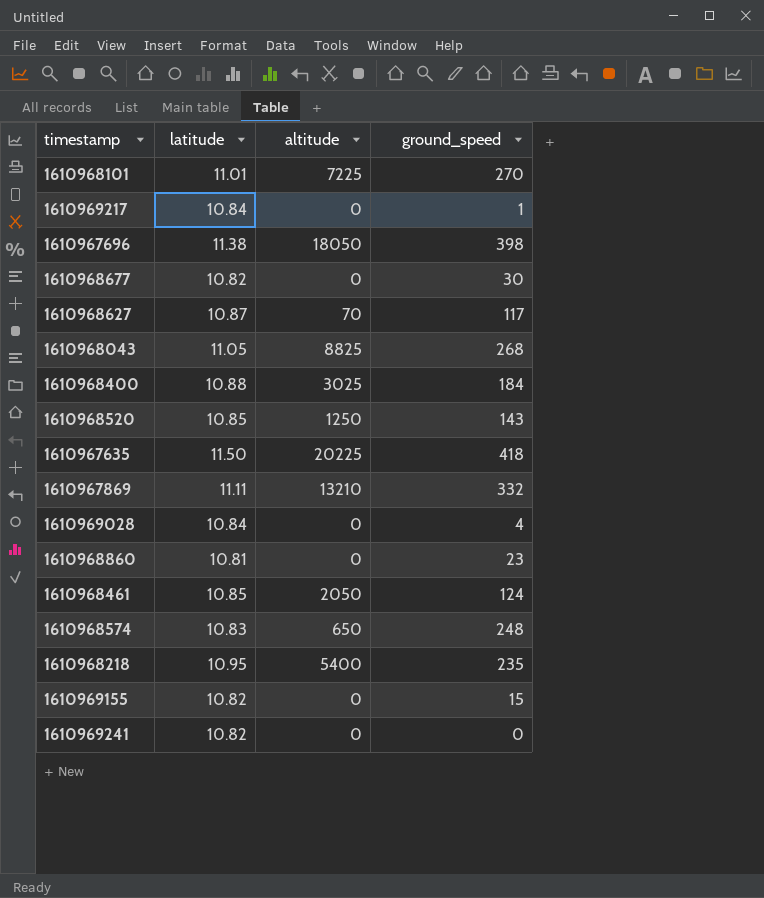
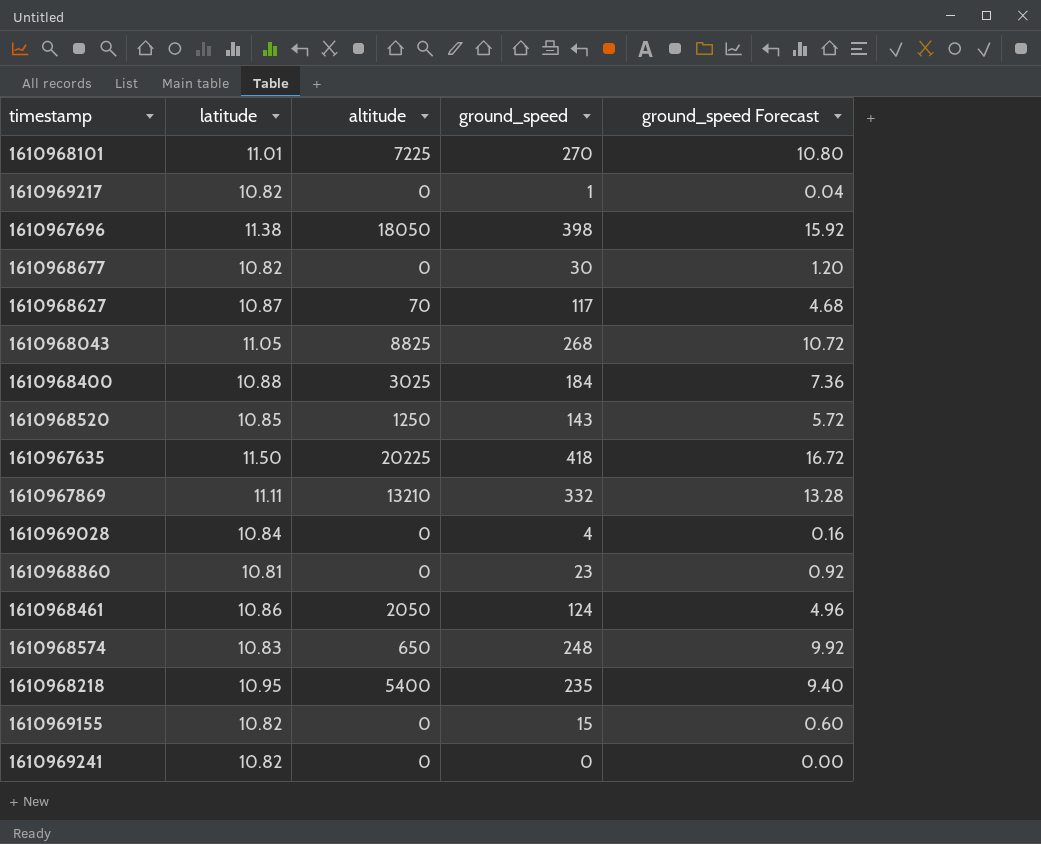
column ground_speed Forecast | formula: none -> [ground_speed] * 0.04
1610969217 | latitude: 10.84 -> 10.82
1610968461 | latitude: 10.85 -> 10.86

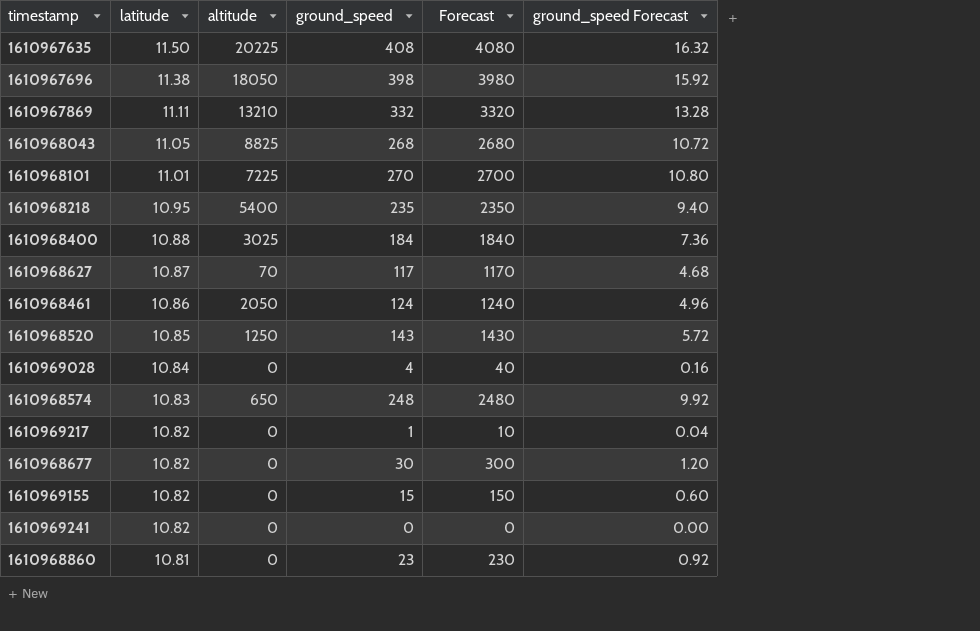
row order: none -> latitude descending
column Forecast | formula: none -> [ground_speed] * 10
1610967635 | ground_speed: 418 -> 408
1610967635 | ground_speed Forecast: 16.72 -> 16.32

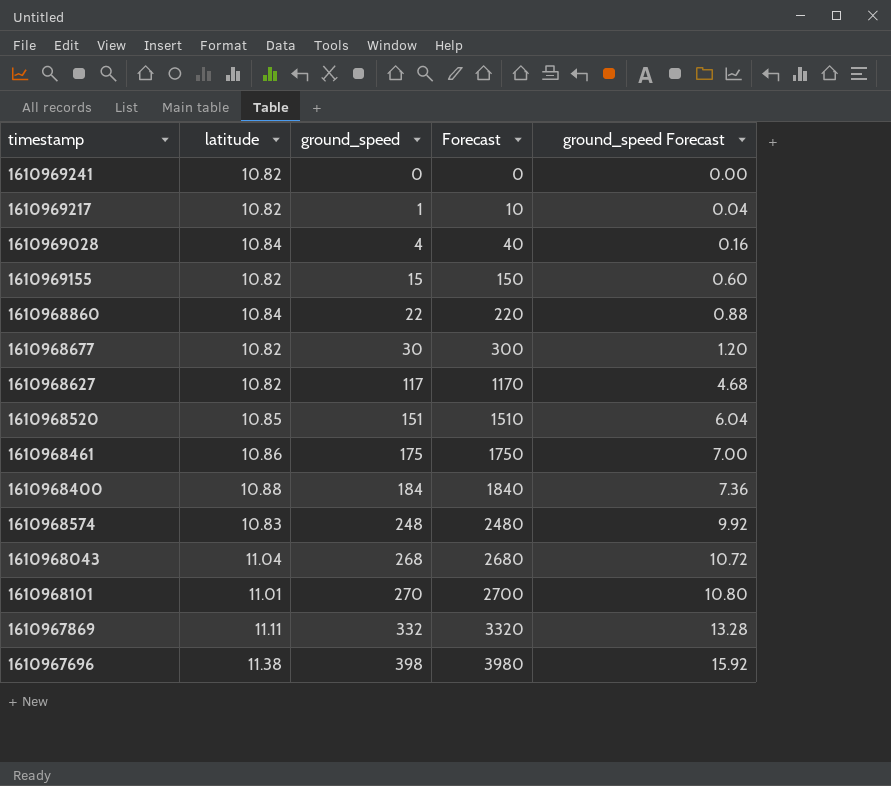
row order: latitude descending -> ground_speed ascending
column altitude | position: 3 -> none
row 1610967635: 11.50 | 20225 | 408 | 4080 | 16.32 -> none
row 1610968218: 10.95 | 5400 | 235 | 2350 | 9.40 -> none
1610968860 | latitude: 10.81 -> 10.84
1610968860 | ground_speed: 23 -> 22
1610968860 | Forecast: 230 -> 220
1610968860 | ground_speed Forecast: 0.92 -> 0.88
1610968627 | latitude: 10.87 -> 10.82
1610968520 | ground_speed: 143 -> 151
1610968520 | Forecast: 1430 -> 1510
1610968520 | ground_speed Forecast: 5.72 -> 6.04
1610968461 | ground_speed: 124 -> 175
1610968461 | Forecast: 1240 -> 1750
1610968461 | ground_speed Forecast: 4.96 -> 7.00
1610968043 | latitude: 11.05 -> 11.04

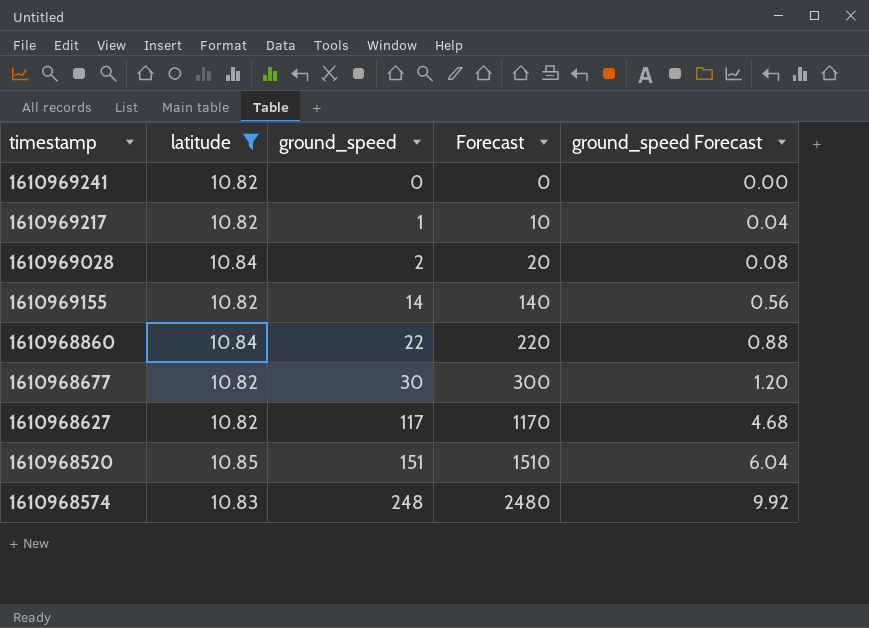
filter: none -> latitude <= 10.85
1610969028 | ground_speed: 4 -> 2
1610969028 | Forecast: 40 -> 20
1610969028 | ground_speed Forecast: 0.16 -> 0.08
1610969155 | ground_speed: 15 -> 14
1610969155 | Forecast: 150 -> 140
1610969155 | ground_speed Forecast: 0.60 -> 0.56

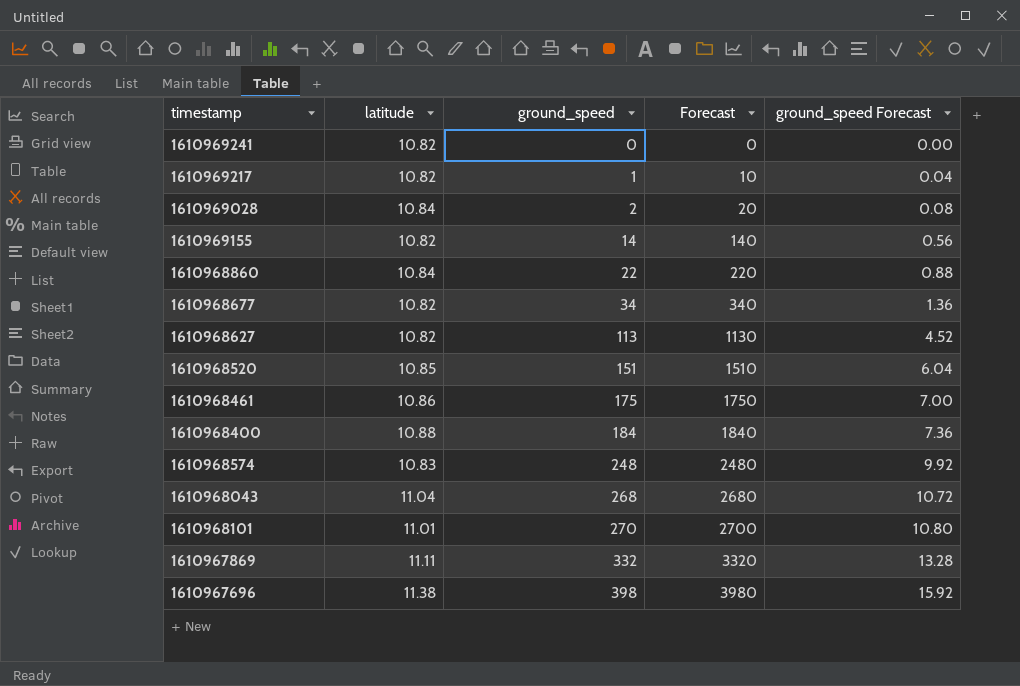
filter: latitude <= 10.85 -> none
1610968677 | ground_speed: 30 -> 34
1610968677 | Forecast: 300 -> 340
1610968677 | ground_speed Forecast: 1.20 -> 1.36
1610968627 | ground_speed: 117 -> 113
1610968627 | Forecast: 1170 -> 1130
1610968627 | ground_speed Forecast: 4.68 -> 4.52

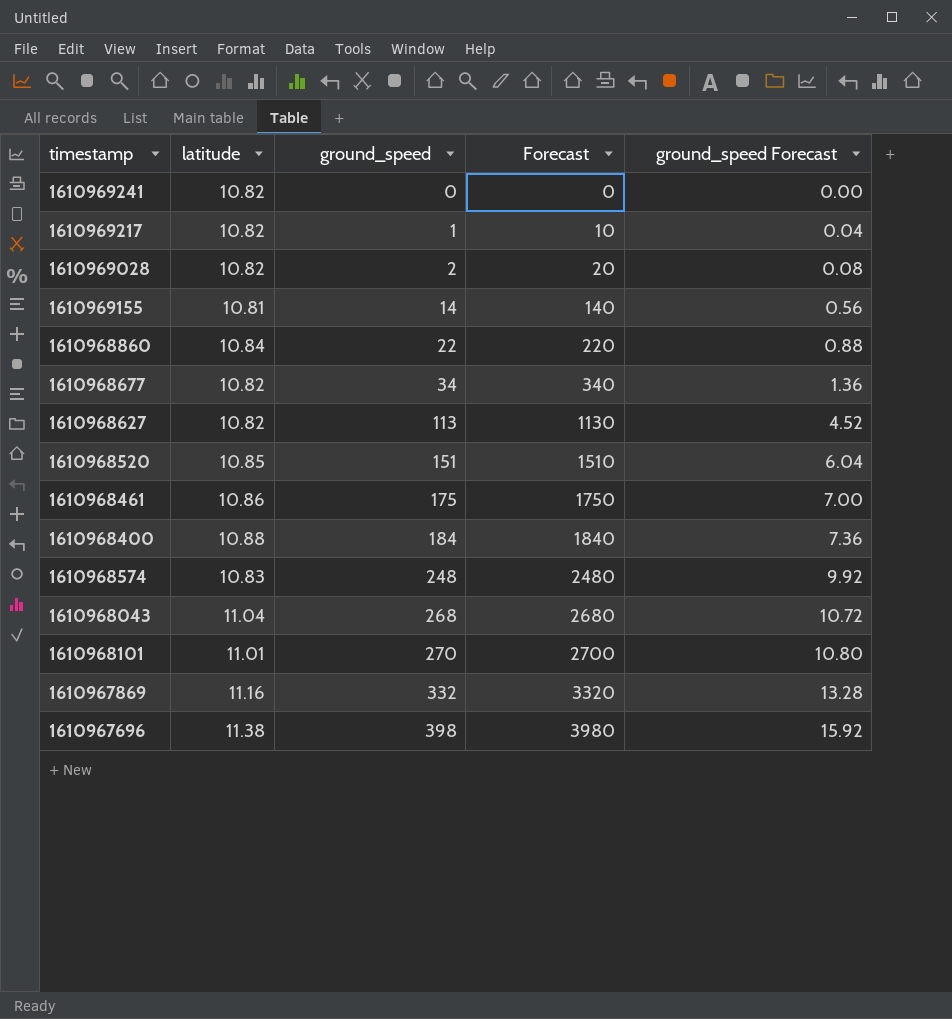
1610969028 | latitude: 10.84 -> 10.82
1610969155 | latitude: 10.82 -> 10.81
1610967869 | latitude: 11.11 -> 11.16

